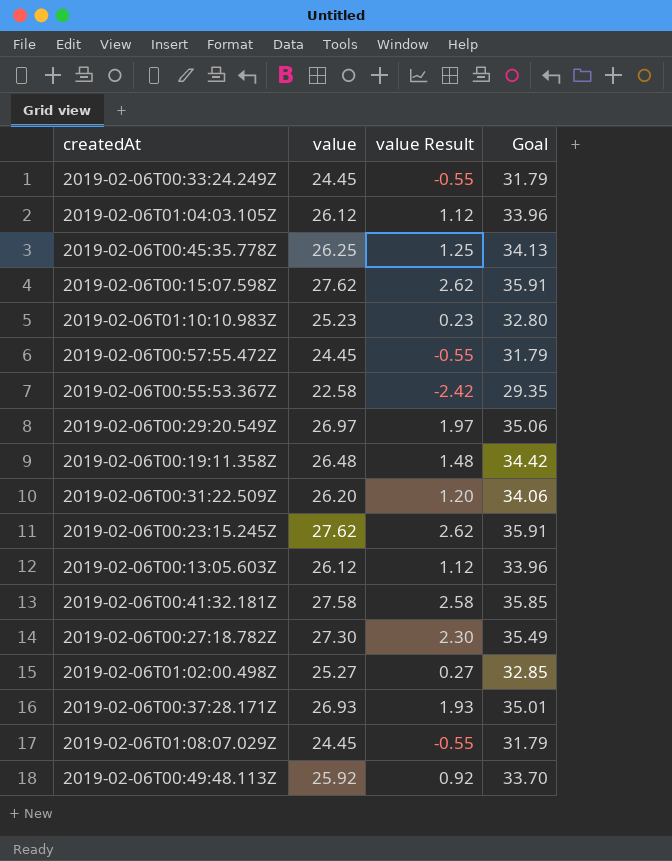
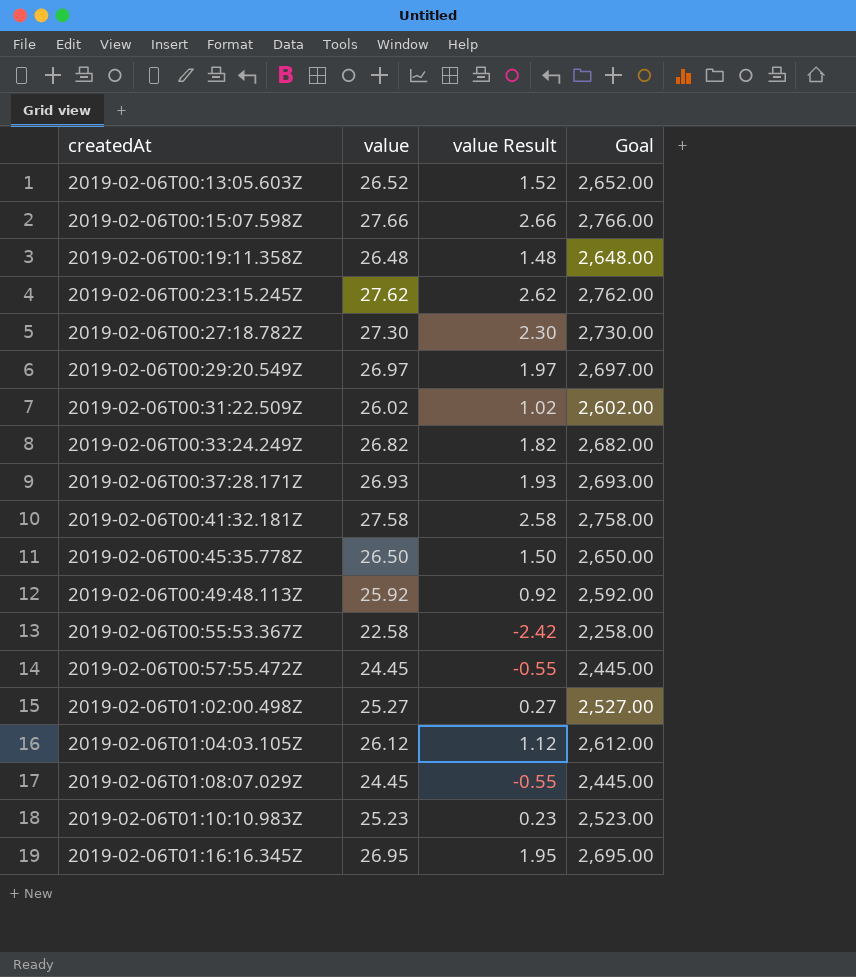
row order: none -> createdAt ascending
column Goal | formula: [value] * 1.3 -> [value] * 100
2019-02-06T00:13:05.603Z | value: 26.12 -> 26.52
2019-02-06T00:13:05.603Z | value Result: 1.12 -> 1.52
2019-02-06T00:15:07.598Z | value: 27.62 -> 27.66
2019-02-06T00:15:07.598Z | value Result: 2.62 -> 2.66
2019-02-06T00:31:22.509Z | value: 26.20 -> 26.02
2019-02-06T00:31:22.509Z | value Result: 1.20 -> 1.02
2019-02-06T00:33:24.249Z | value: 24.45 -> 26.82
2019-02-06T00:33:24.249Z | value Result: -0.55 -> 1.82
2019-02-06T00:45:35.778Z | value: 26.25 -> 26.50
2019-02-06T00:45:35.778Z | value Result: 1.25 -> 1.50
row 2019-02-06T01:16:16.345Z: none -> 26.95 | 1.95 | 2,695.00

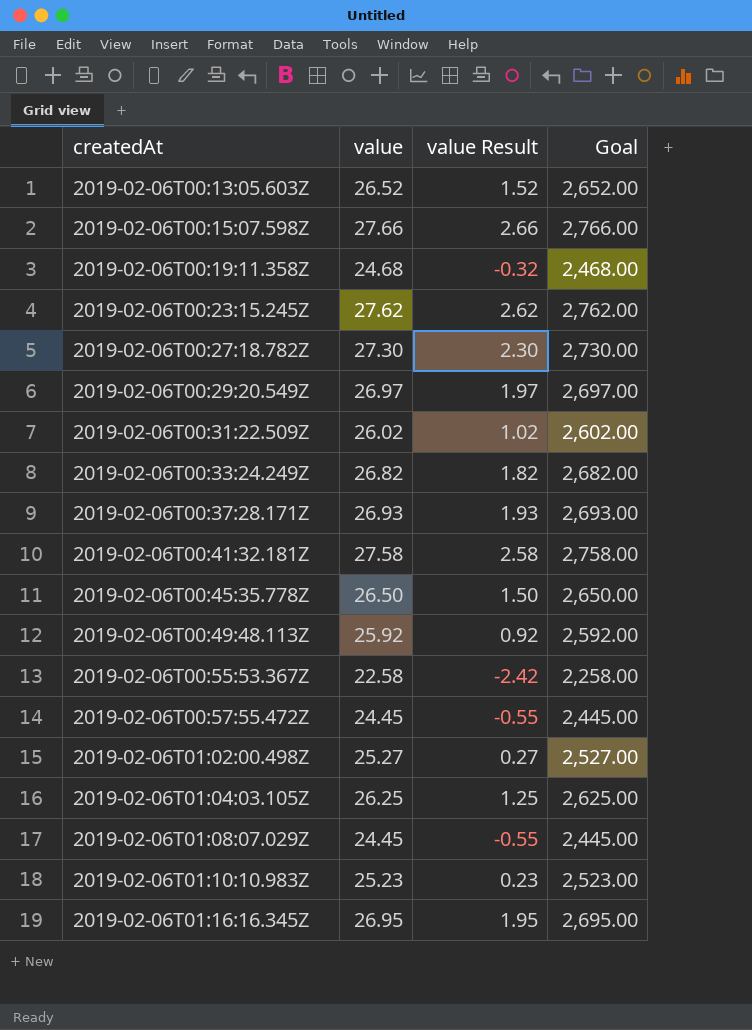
2019-02-06T00:19:11.358Z | value: 26.48 -> 24.68
2019-02-06T00:19:11.358Z | value Result: 1.48 -> -0.32
2019-02-06T00:19:11.358Z | Goal: 2,648.00 -> 2,468.00
2019-02-06T01:04:03.105Z | value: 26.12 -> 26.25
2019-02-06T01:04:03.105Z | value Result: 1.12 -> 1.25
2019-02-06T01:04:03.105Z | Goal: 2,612.00 -> 2,625.00

